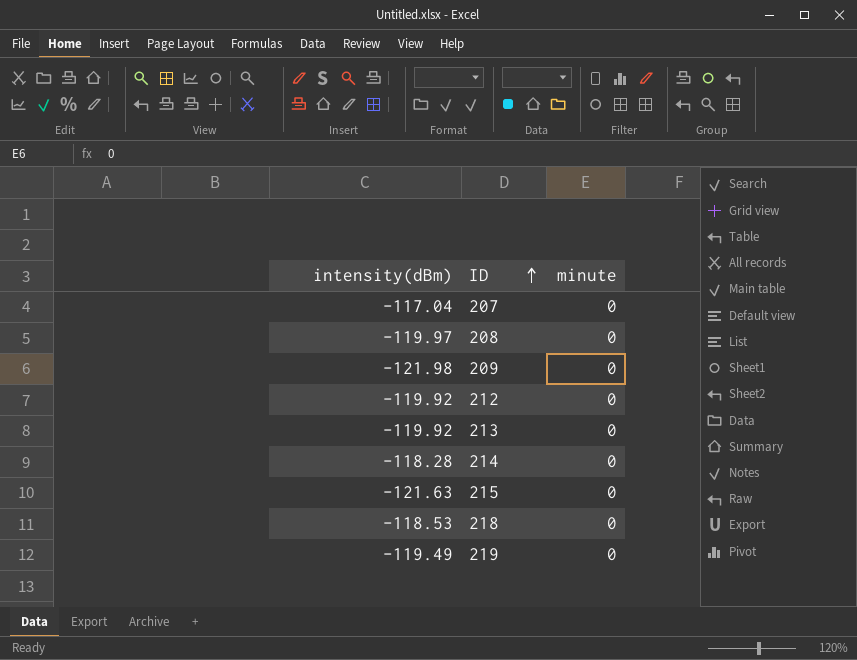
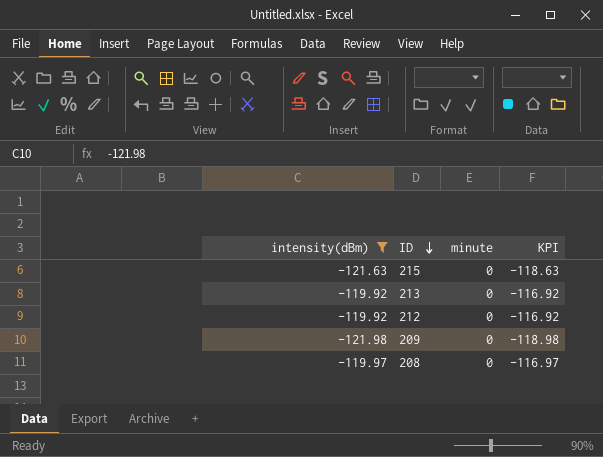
filter: none -> intensity(dBm) <= -119.92
row order: ID ascending -> ID descending
column KPI | formula: none -> [intensity(dBm)] + 3

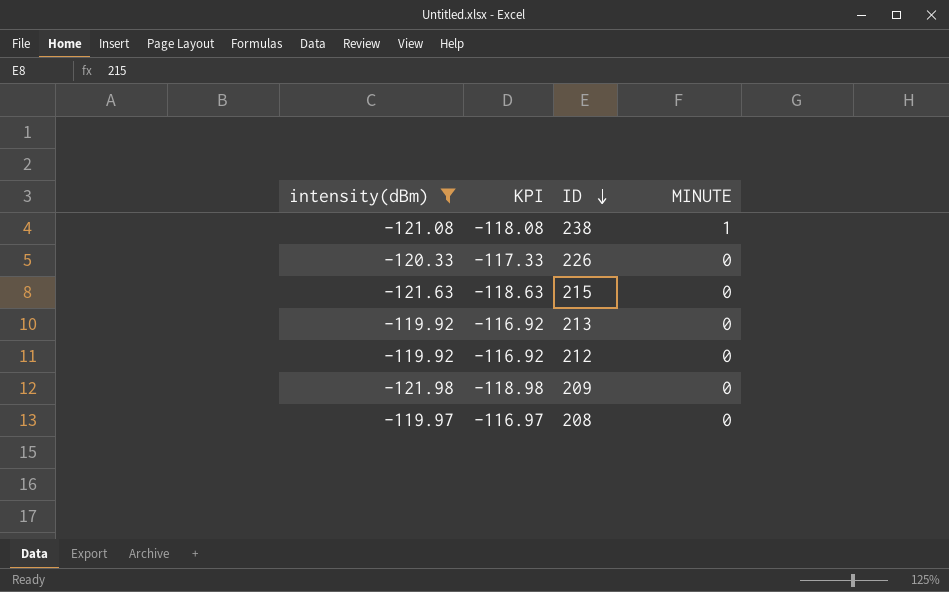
column KPI | position: 4 -> 2
column name: minute -> MINUTE
row 238: none -> -121.08 | -118.08 | 1
row 226: none -> -120.33 | -117.33 | 0

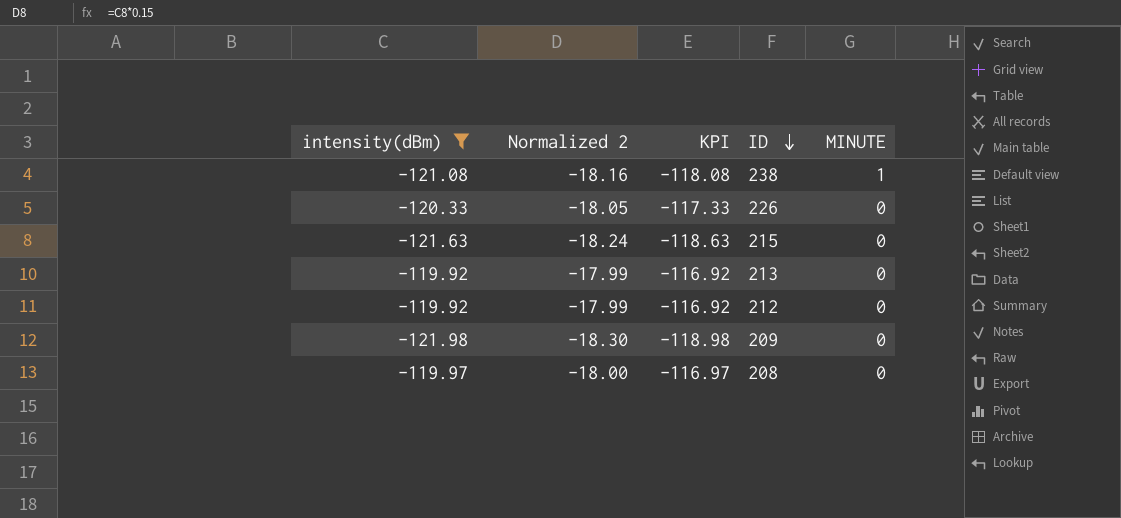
column Normalized 2 | formula: none -> [intensity(dBm)] * 0.15

